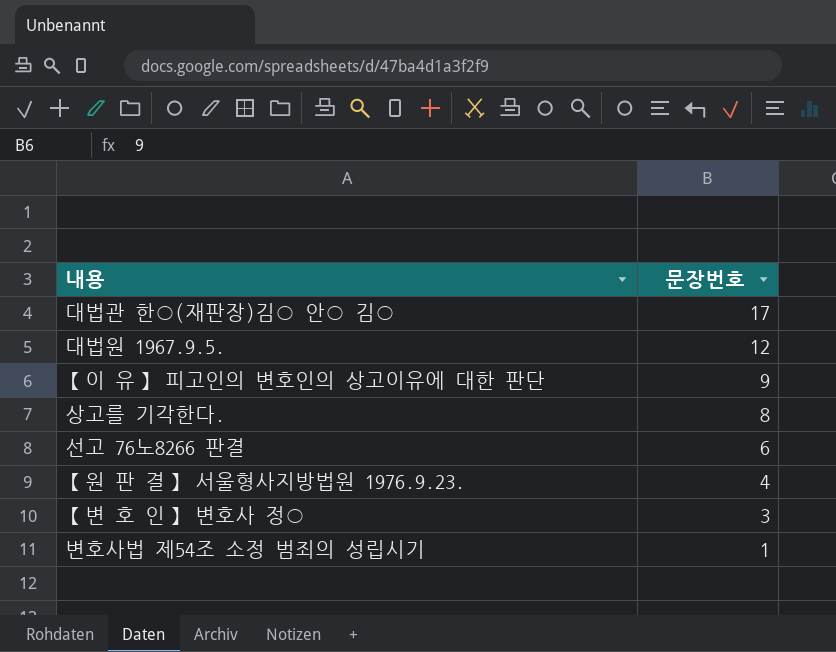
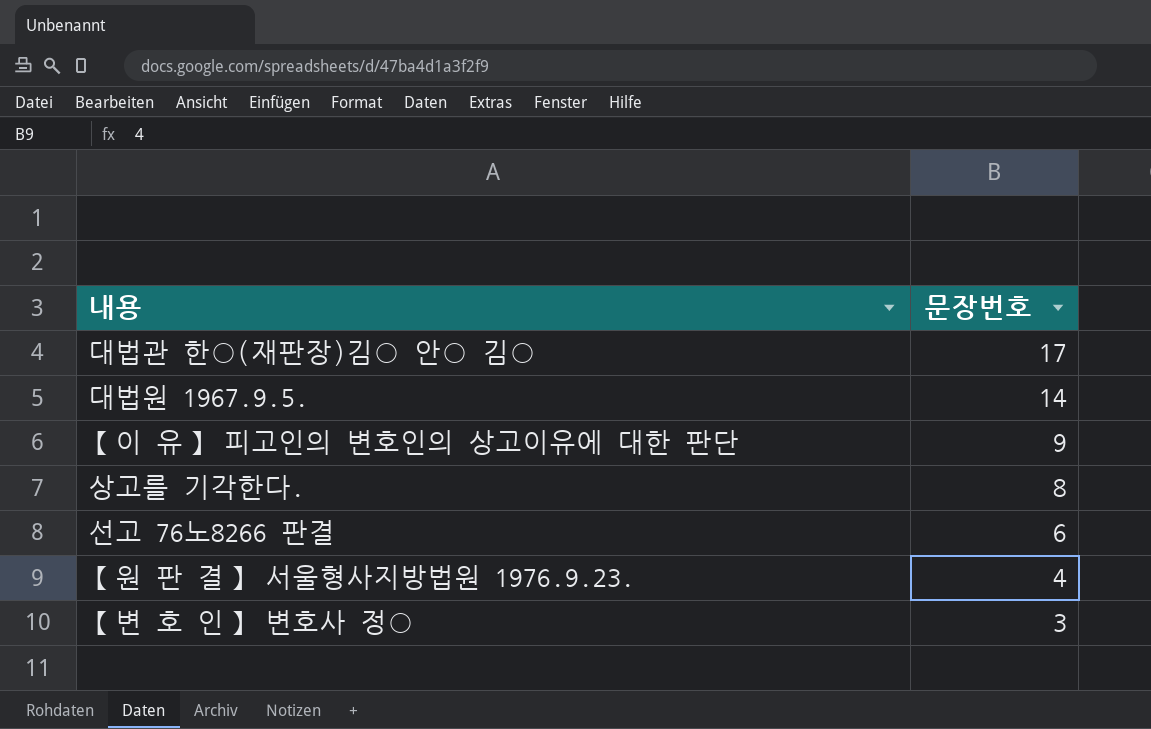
row 변호사법 제54조 소정 범죄의 성립시기: 1 -> none
대법원 1967.9.5. | 문장번호: 12 -> 14

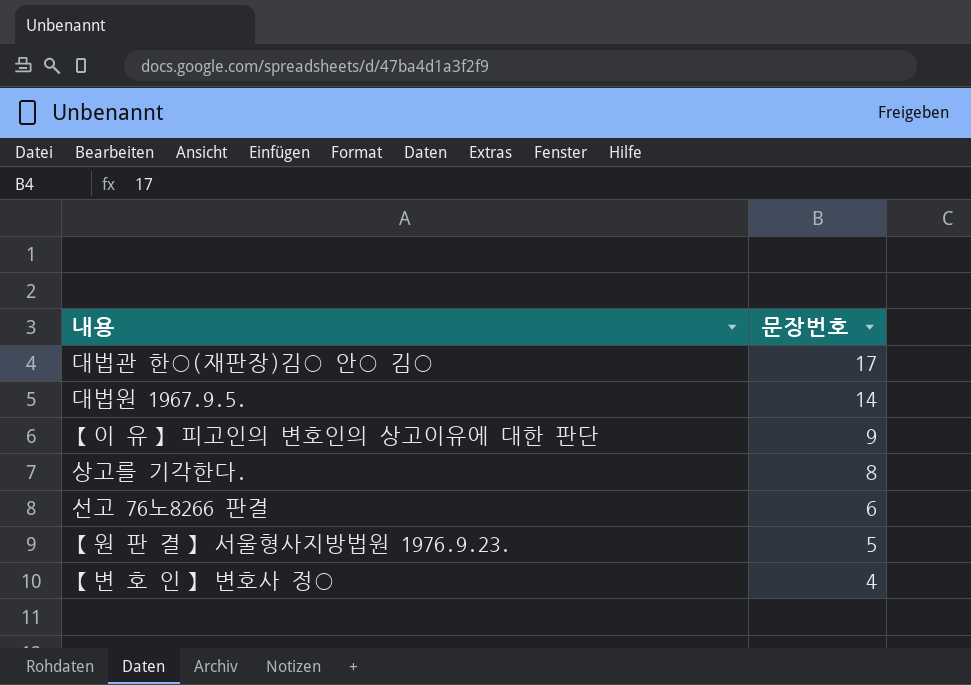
【원 판 결】 서울형사지방법원 1976.9.23. | 문장번호: 4 -> 5
【변 호 인】 변호사 정○ | 문장번호: 3 -> 4

